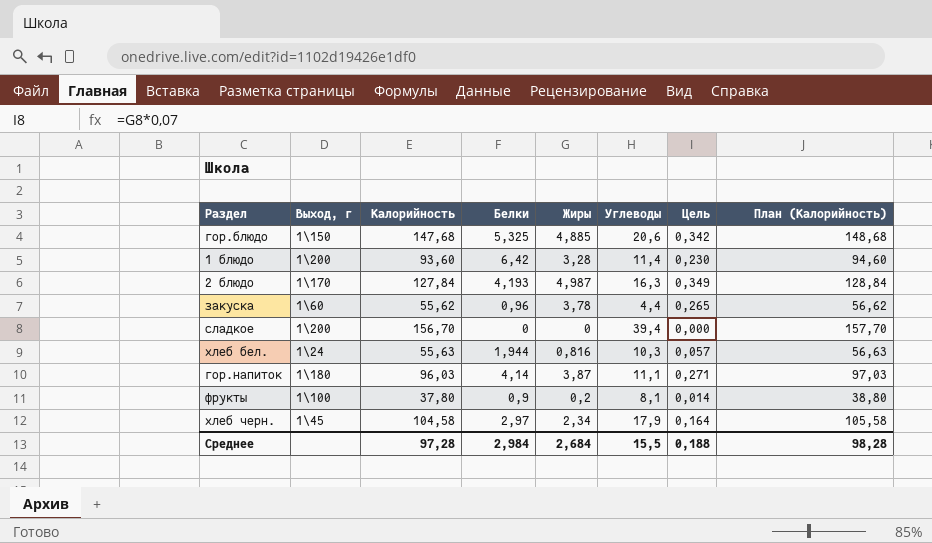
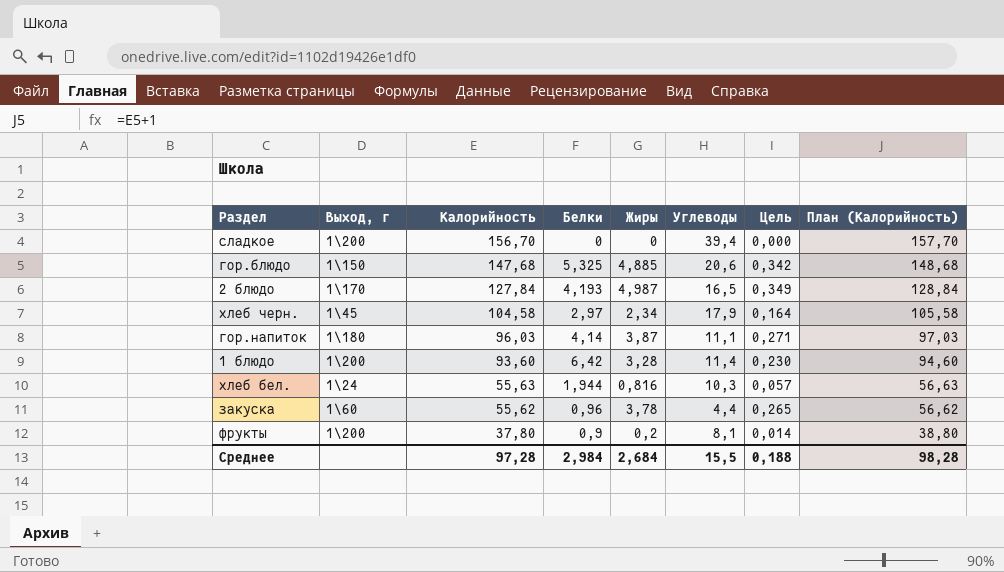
row order: none -> Калорийность descending
2 блюдо | Углеводы: 16,3 -> 16,5
фрукты | Выход, г: 1\100 -> 1\200

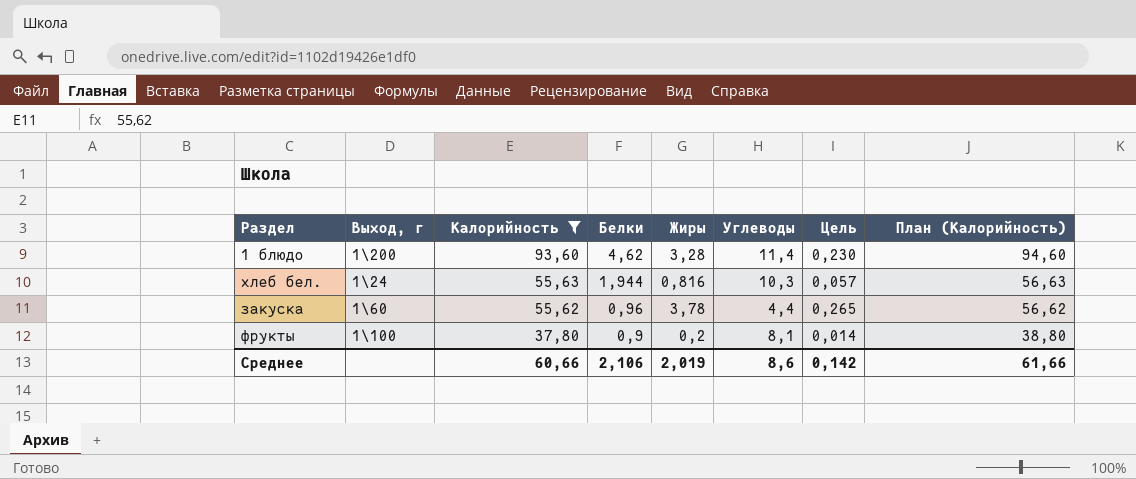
filter: none -> Калорийность <= 93,60
1 блюдо | Белки: 6,42 -> 4,62
фрукты | Выход, г: 1\200 -> 1\100
Среднее | Калорийность: 97,28 -> 60,66
Среднее | Белки: 2,984 -> 2,106
Среднее | Жиры: 2,684 -> 2,019
Среднее | Углеводы: 15,5 -> 8,6
Среднее | Цель: 0,188 -> 0,142
Среднее | План (Калорийность): 98,28 -> 61,66

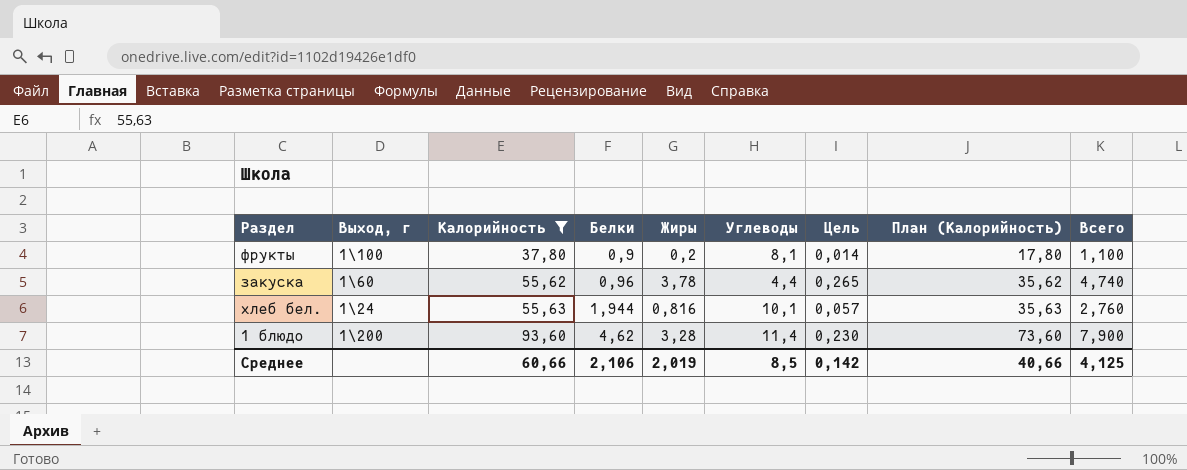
row order: Калорийность descending -> Калорийность ascending
column План (Калорийность) | formula: [Калорийность] + 1 -> [Калорийность] - 20
column Всего | formula: none -> [Белки] + [Жиры]
хлеб бел. | Углеводы: 10,3 -> 10,1
Среднее | Углеводы: 8,6 -> 8,5
Среднее | План (Калорийность): 61,66 -> 40,66

